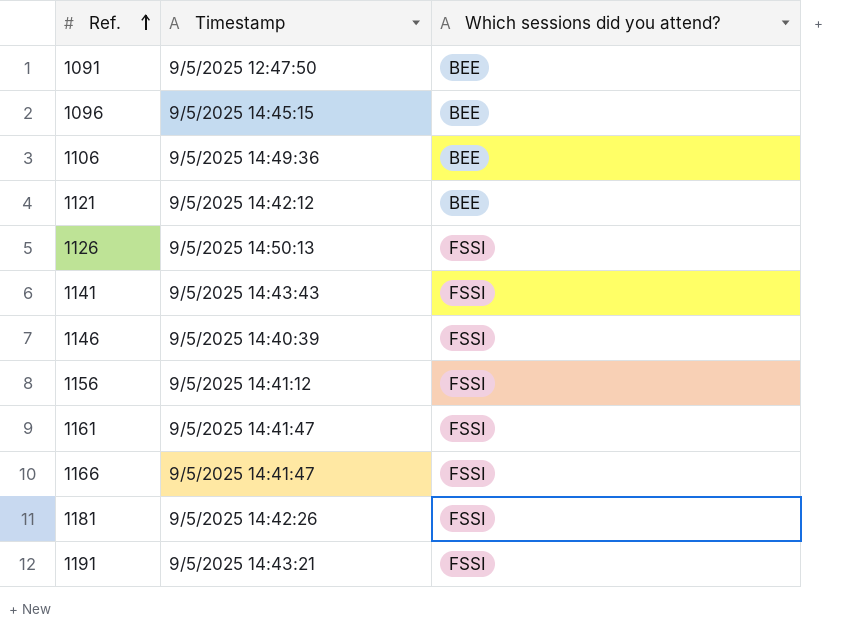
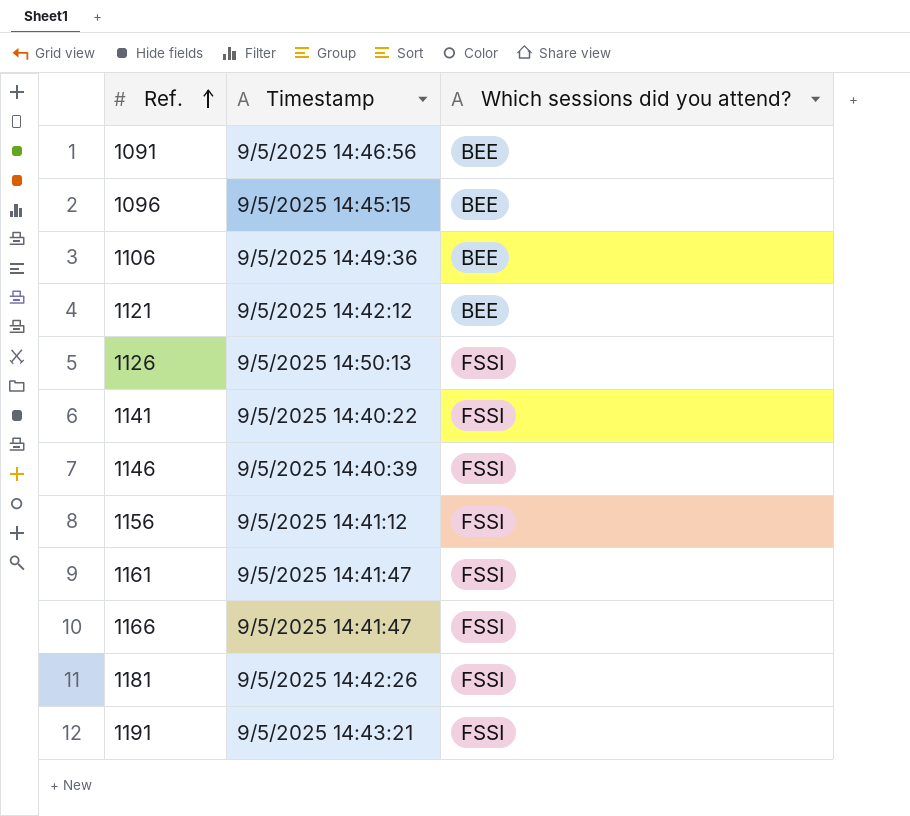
1091 | Timestamp: 9/5/2025 12:47:50 -> 9/5/2025 14:46:56
1141 | Timestamp: 9/5/2025 14:43:43 -> 9/5/2025 14:40:22

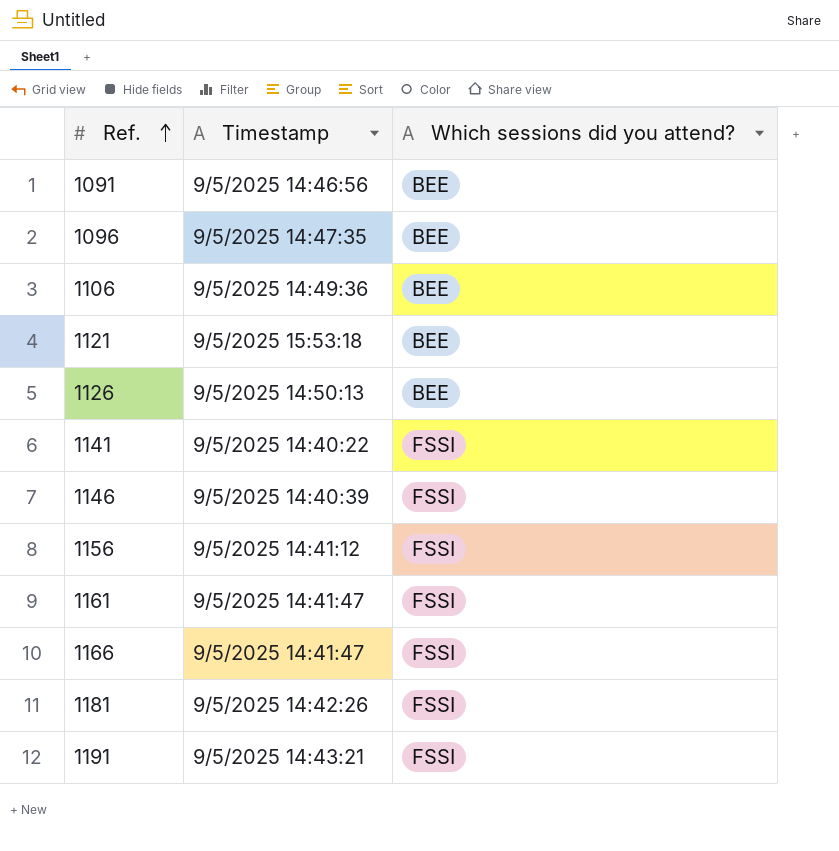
1096 | Timestamp: 9/5/2025 14:45:15 -> 9/5/2025 14:47:35
1121 | Timestamp: 9/5/2025 14:42:12 -> 9/5/2025 15:53:18
1126 | Which sessions did you attend?: FSSI -> BEE

